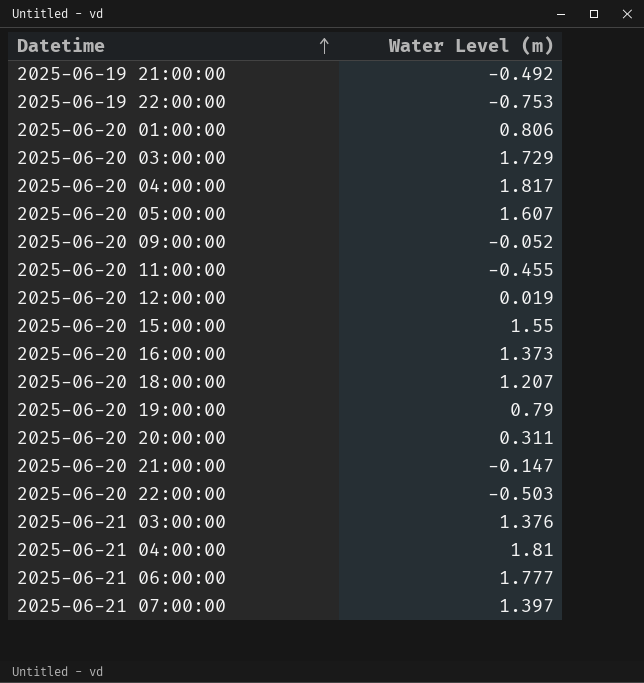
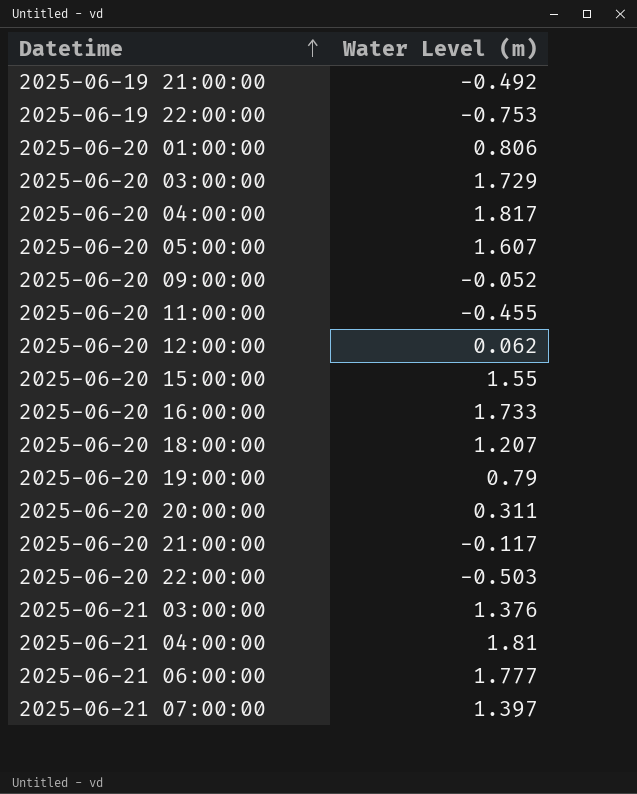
2025-06-20 12:00:00 | Water Level (m): 0.019 -> 0.062
2025-06-20 16:00:00 | Water Level (m): 1.373 -> 1.733
2025-06-20 21:00:00 | Water Level (m): -0.147 -> -0.117

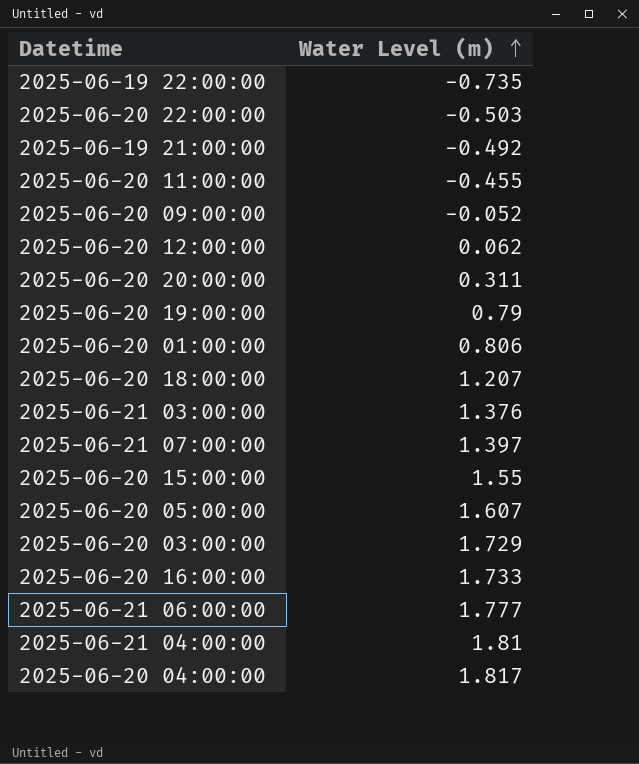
row order: Datetime ascending -> Water Level (m) ascending
row 2025-06-20 21:00:00: -0.117 -> none
2025-06-19 22:00:00 | Water Level (m): -0.753 -> -0.735

